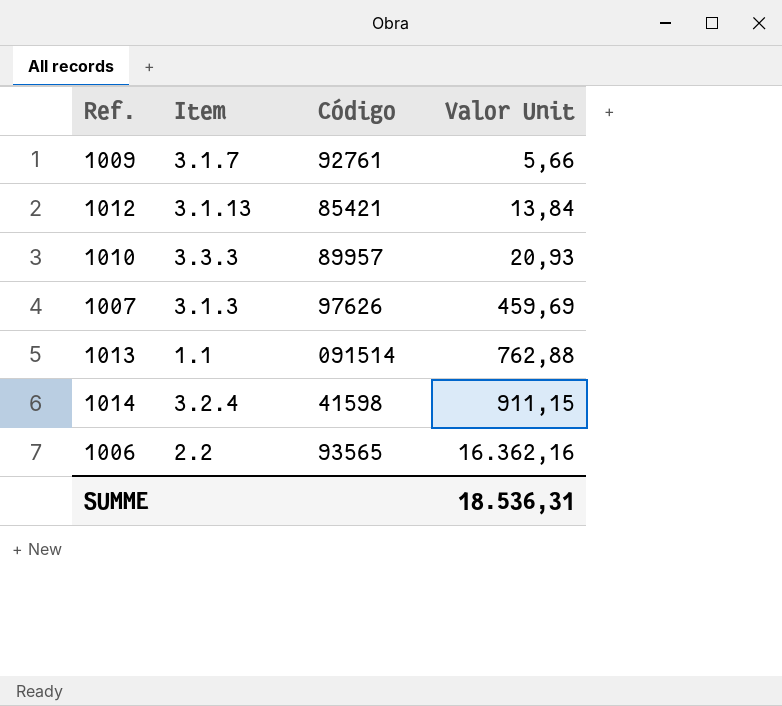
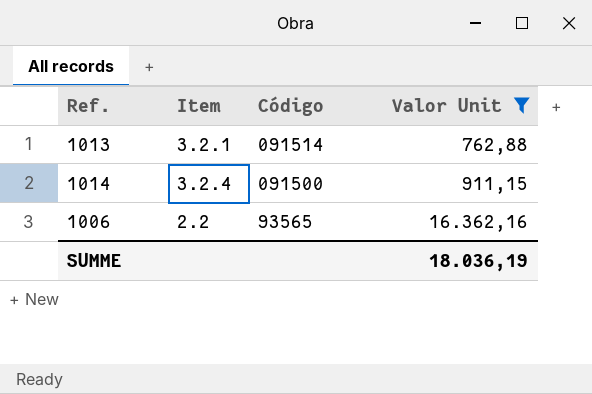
filter: none -> Valor Unit >= 762,88
1013 | Item: 1.1 -> 3.2.1
1014 | Código: 41598 -> 091500
SUMME | Valor Unit: 18.536,31 -> 18.036,19

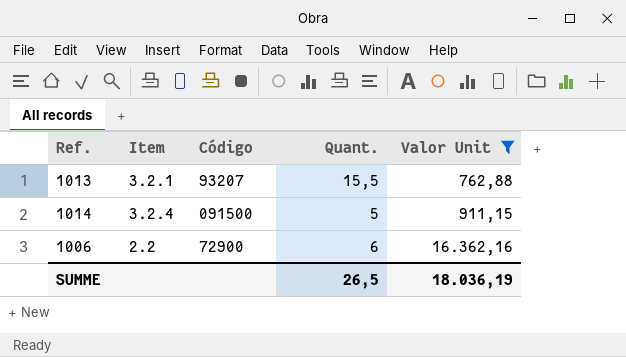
column Quant. | position: none -> 4
1013 | Código: 091514 -> 93207
1006 | Código: 93565 -> 72900

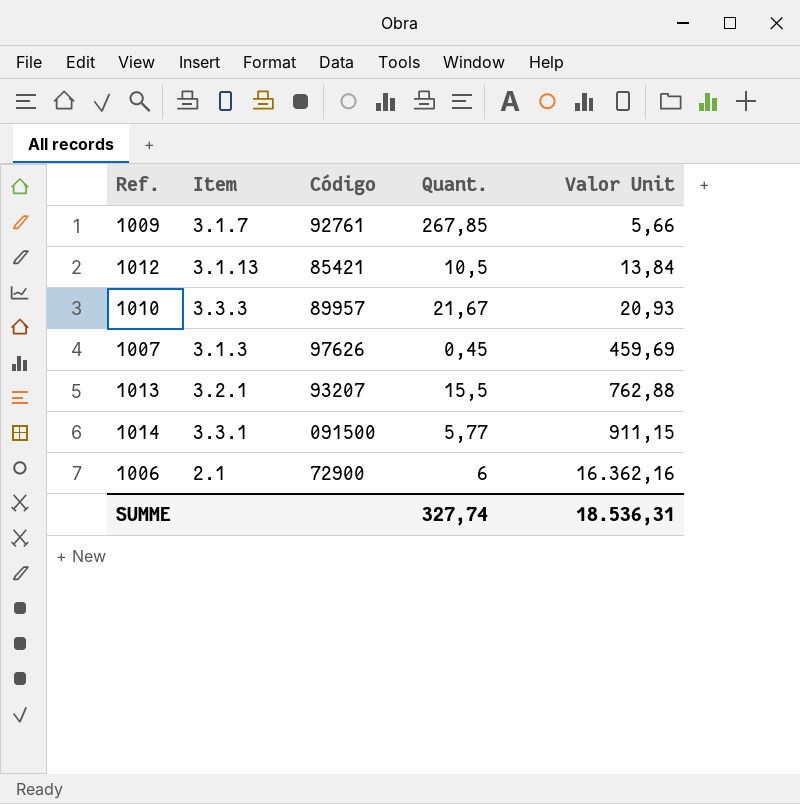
filter: Valor Unit >= 762,88 -> none
1014 | Item: 3.2.4 -> 3.3.1
1014 | Quant.: 5 -> 5,77
1006 | Item: 2.2 -> 2.1
SUMME | Quant.: 26,5 -> 327,74
SUMME | Valor Unit: 18.036,19 -> 18.536,31

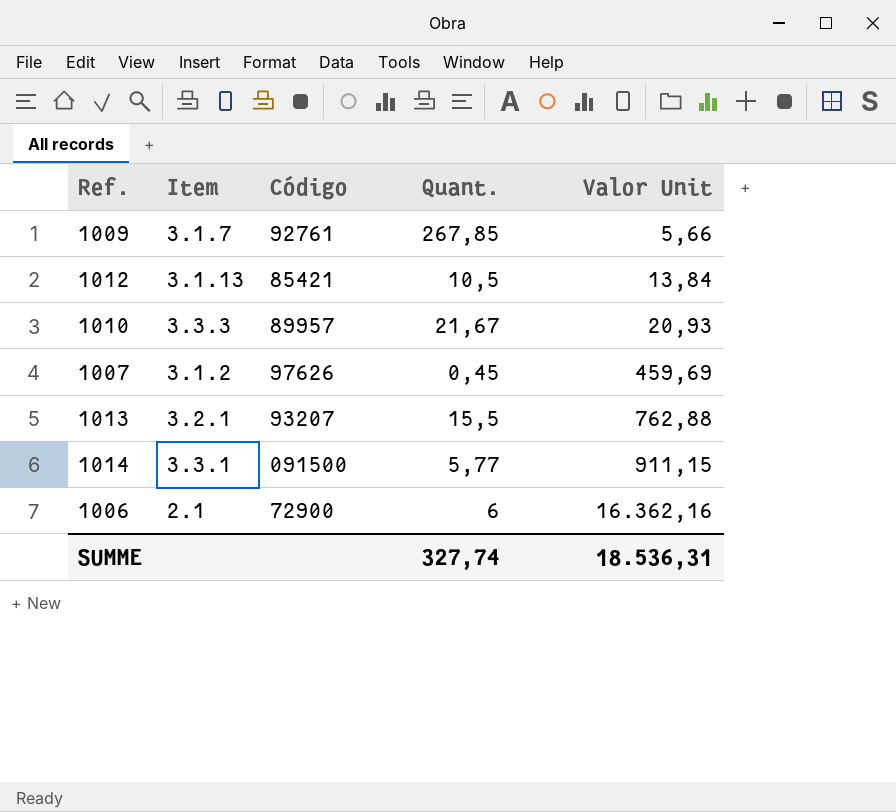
1007 | Item: 3.1.3 -> 3.1.2

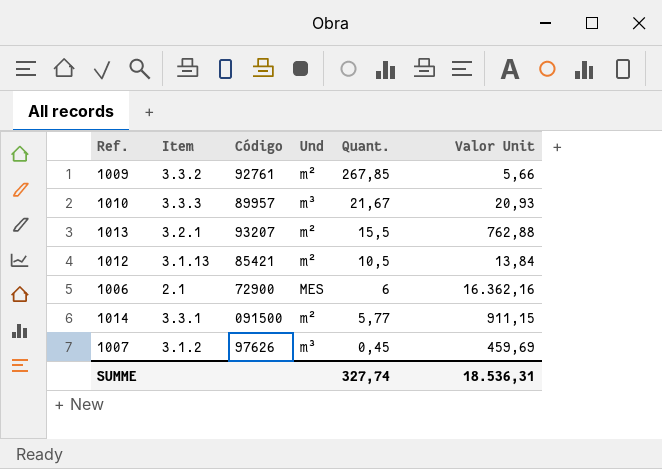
row order: Valor Unit ascending -> Quant. descending
column Und | position: none -> 4
1009 | Item: 3.1.7 -> 3.3.2

